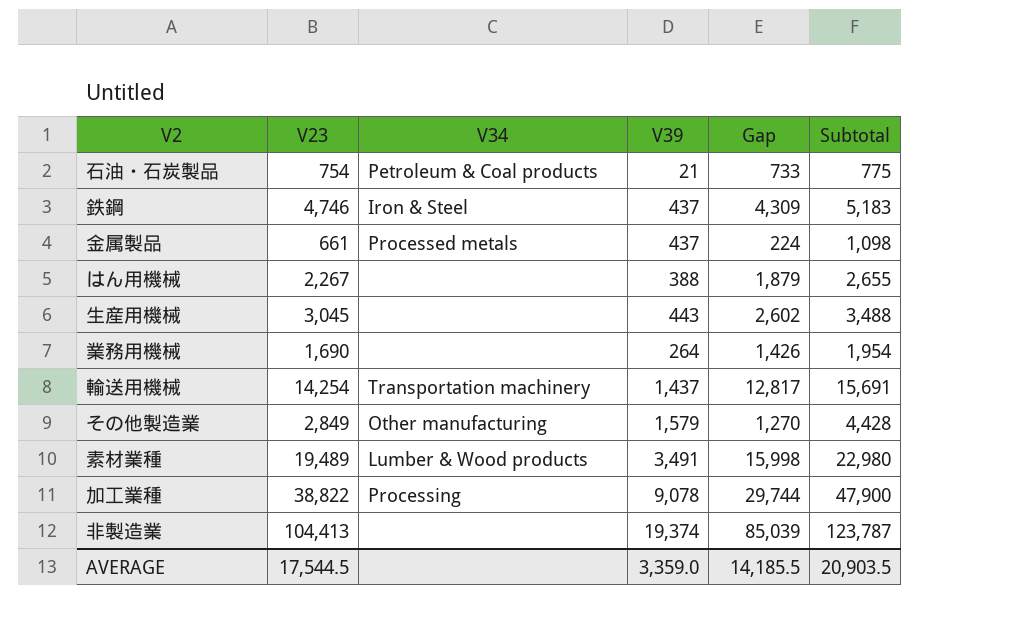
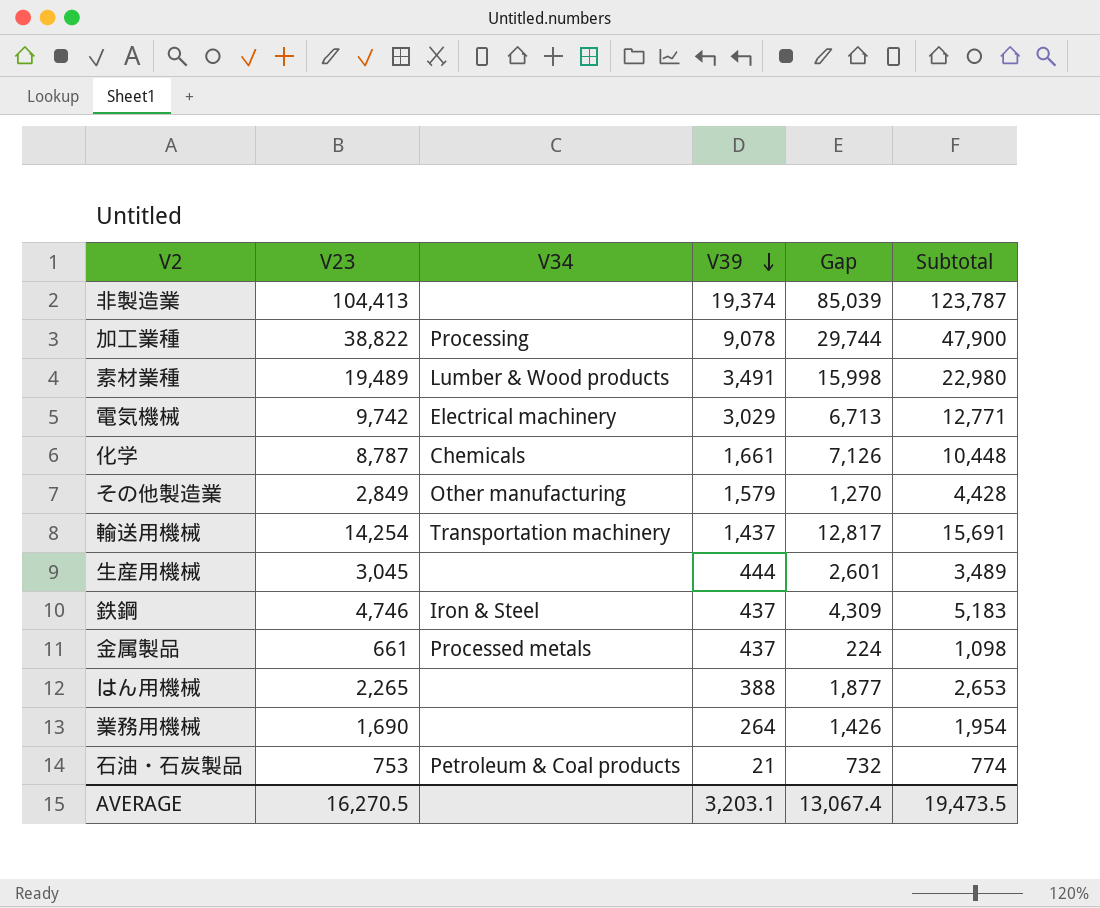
row order: none -> V39 descending
row 電気機械: none -> 9,742 | Electrical machinery | 3,029 | 6,713 | 12,771
row 化学: none -> 8,787 | Chemicals | 1,661 | 7,126 | 10,448
生産用機械 | V39: 443 -> 444
生産用機械 | Gap: 2,602 -> 2,601
生産用機械 | Subtotal: 3,488 -> 3,489
はん用機械 | V23: 2,267 -> 2,265
はん用機械 | Gap: 1,879 -> 1,877
はん用機械 | Subtotal: 2,655 -> 2,653
石油・石炭製品 | V23: 754 -> 753
石油・石炭製品 | Gap: 733 -> 732
石油・石炭製品 | Subtotal: 775 -> 774
AVERAGE | V23: 17,544.5 -> 16,270.5
AVERAGE | V39: 3,359.0 -> 3,203.1
AVERAGE | Gap: 14,185.5 -> 13,067.4
AVERAGE | Subtotal: 20,903.5 -> 19,473.5

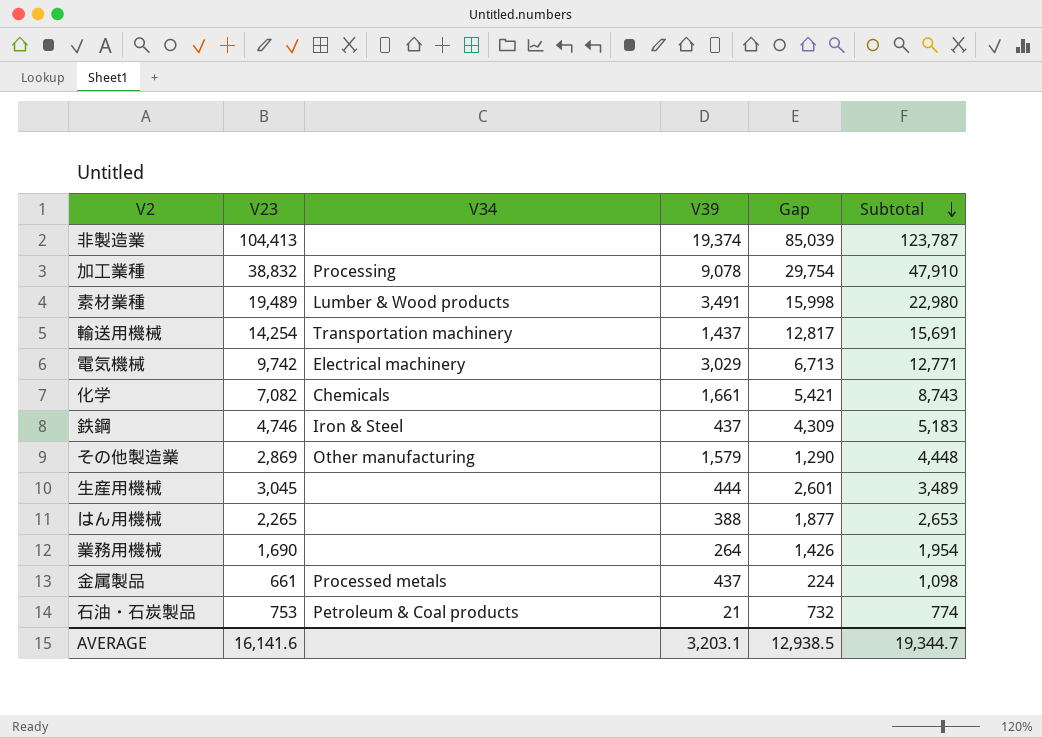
row order: V39 descending -> Subtotal descending
加工業種 | V23: 38,822 -> 38,832
加工業種 | Gap: 29,744 -> 29,754
加工業種 | Subtotal: 47,900 -> 47,910
化学 | V23: 8,787 -> 7,082
化学 | Gap: 7,126 -> 5,421
化学 | Subtotal: 10,448 -> 8,743
その他製造業 | V23: 2,849 -> 2,869
その他製造業 | Gap: 1,270 -> 1,290
その他製造業 | Subtotal: 4,428 -> 4,448
AVERAGE | V23: 16,270.5 -> 16,141.6
AVERAGE | Gap: 13,067.4 -> 12,938.5
AVERAGE | Subtotal: 19,473.5 -> 19,344.7

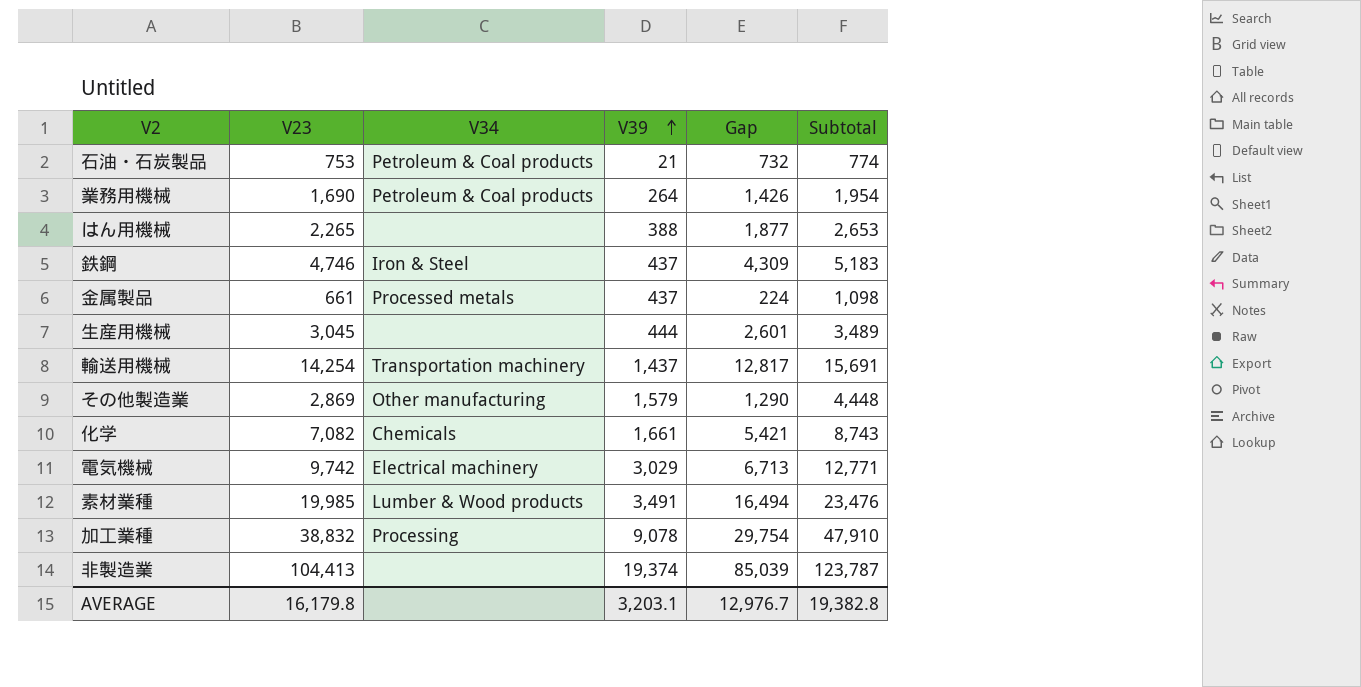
row order: Subtotal descending -> V39 ascending
業務用機械 | V34: none -> Petroleum & Coal products
素材業種 | V23: 19,489 -> 19,985
素材業種 | Gap: 15,998 -> 16,494
素材業種 | Subtotal: 22,980 -> 23,476
AVERAGE | V23: 16,141.6 -> 16,179.8
AVERAGE | Gap: 12,938.5 -> 12,976.7
AVERAGE | Subtotal: 19,344.7 -> 19,382.8

